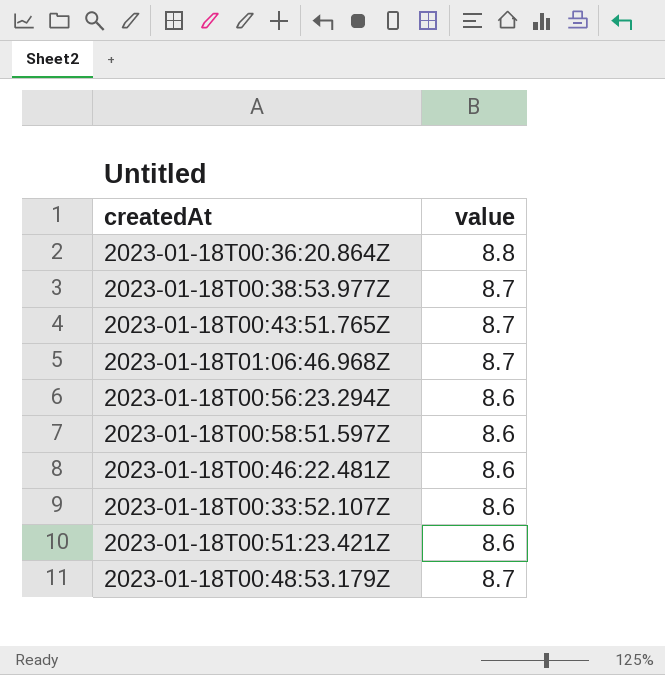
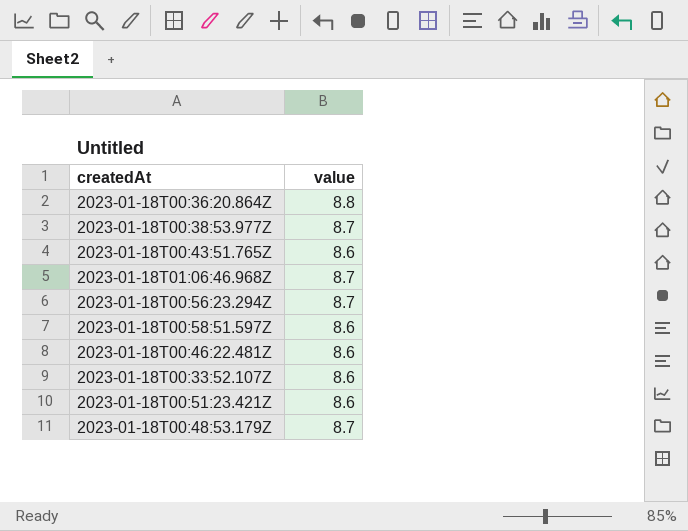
2023-01-18T00:43:51.765Z | value: 8.7 -> 8.6
2023-01-18T00:56:23.294Z | value: 8.6 -> 8.7

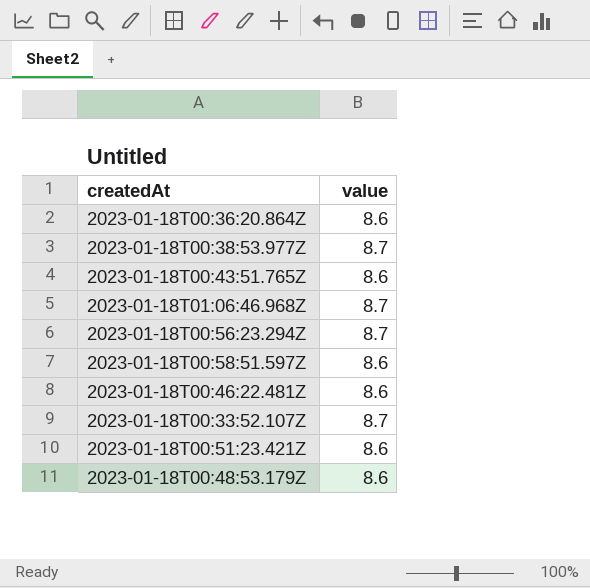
2023-01-18T00:36:20.864Z | value: 8.8 -> 8.6
2023-01-18T00:33:52.107Z | value: 8.6 -> 8.7
2023-01-18T00:48:53.179Z | value: 8.7 -> 8.6

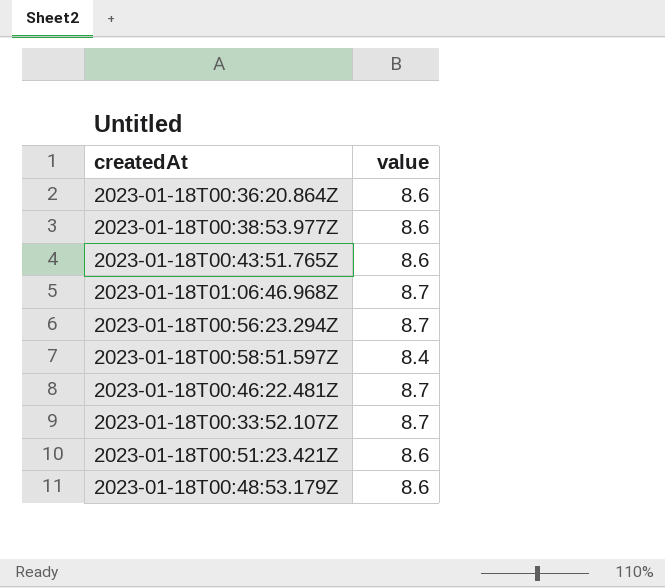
2023-01-18T00:38:53.977Z | value: 8.7 -> 8.6
2023-01-18T00:58:51.597Z | value: 8.6 -> 8.4
2023-01-18T00:46:22.481Z | value: 8.6 -> 8.7

